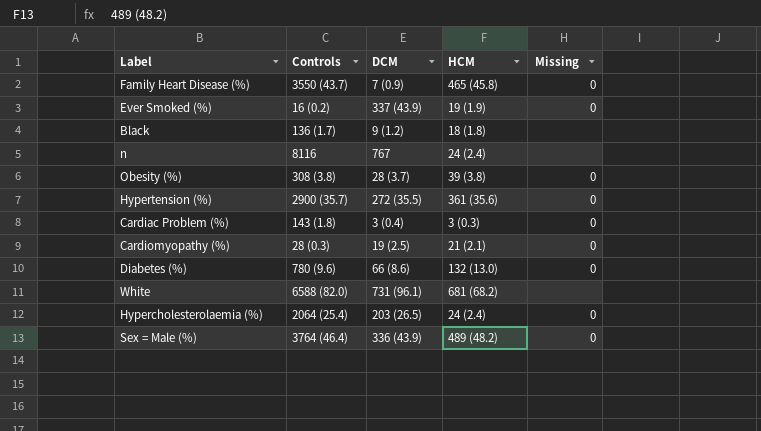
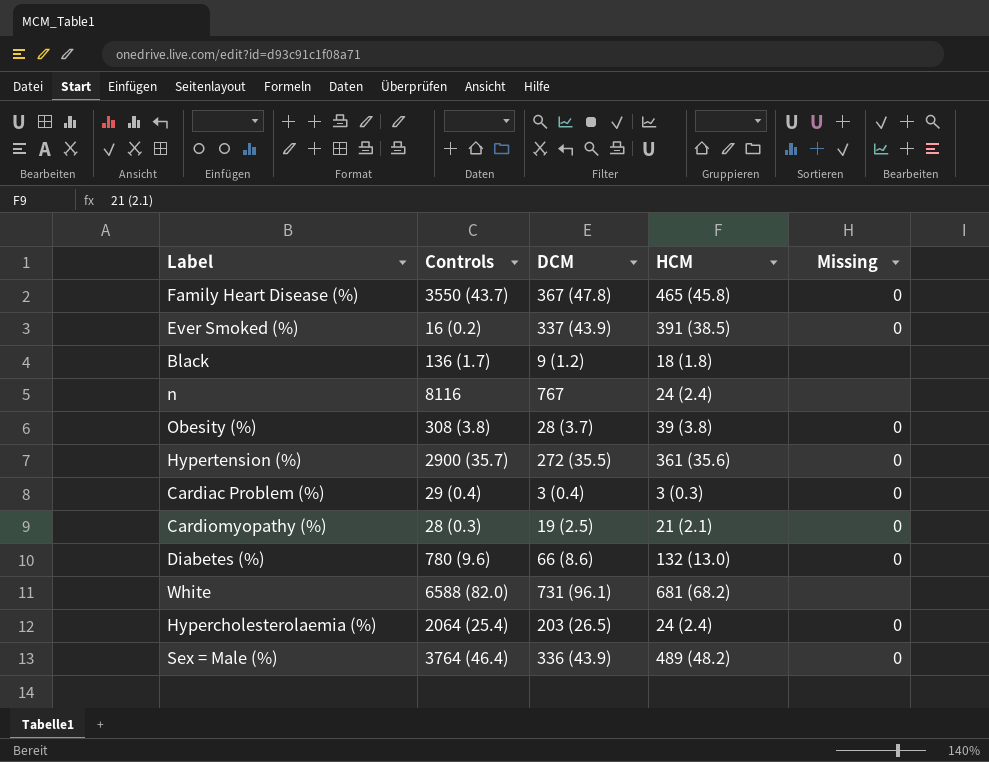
Family Heart Disease (%) | DCM: 7 (0.9) -> 367 (47.8)
Ever Smoked (%) | HCM: 19 (1.9) -> 391 (38.5)
Cardiac Problem (%) | Controls: 143 (1.8) -> 29 (0.4)

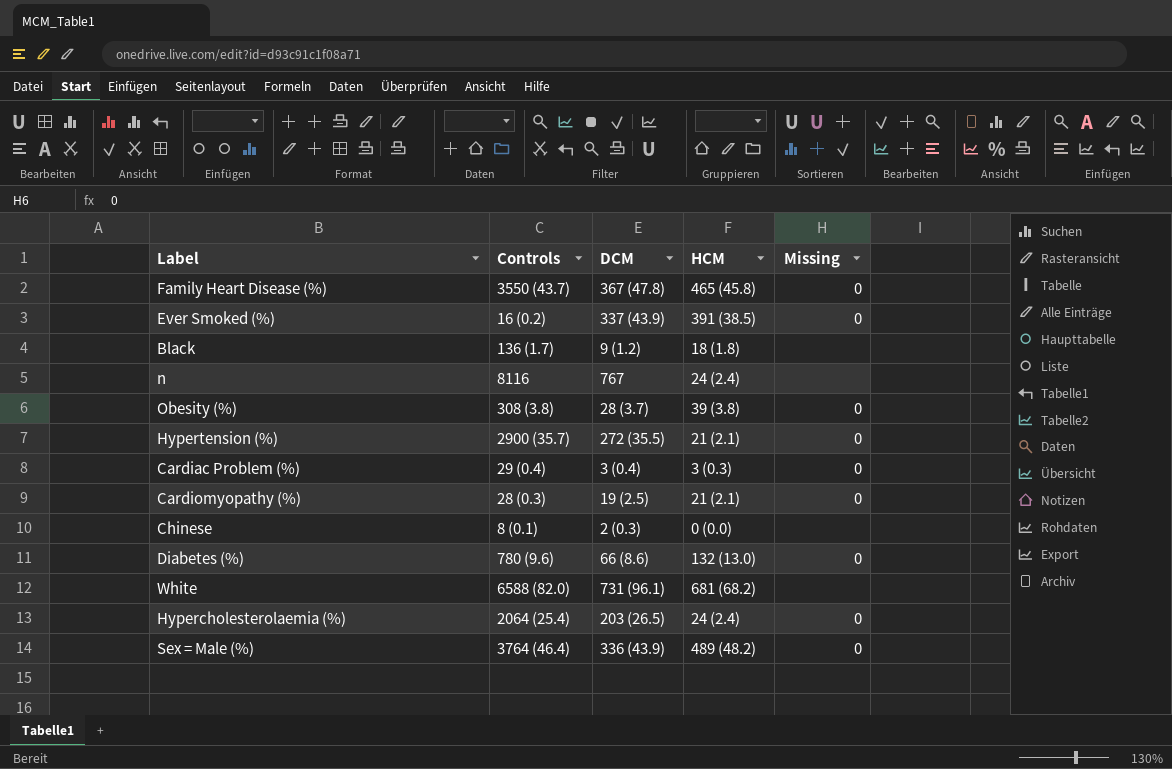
Hypertension (%) | HCM: 361 (35.6) -> 21 (2.1)
row Chinese: none -> 8 (0.1) | 2 (0.3) | 0 (0.0) | none

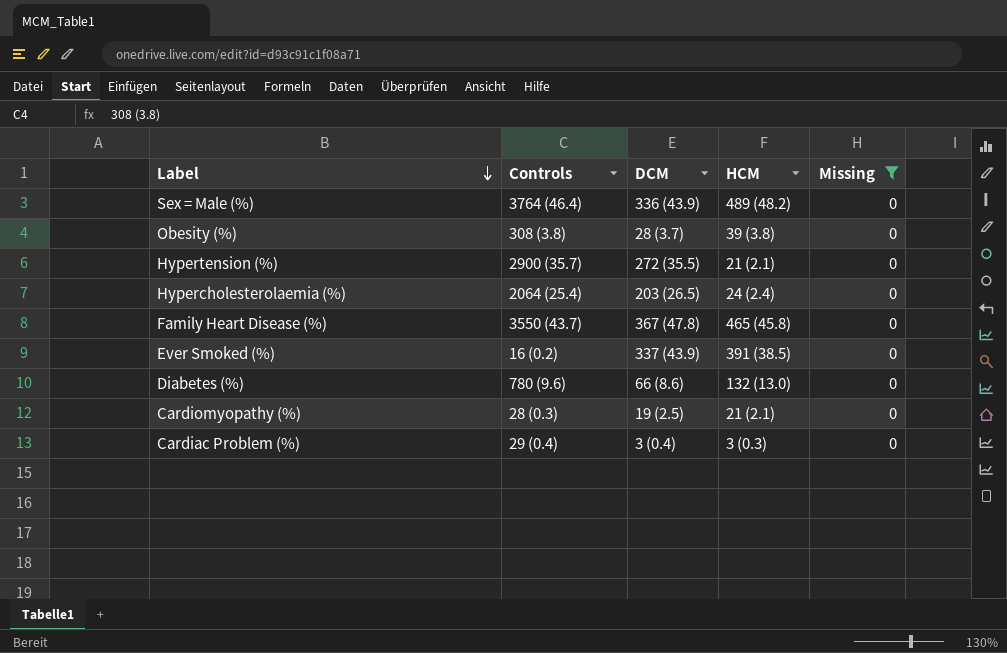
filter: none -> Missing = 0
row order: none -> Label descending

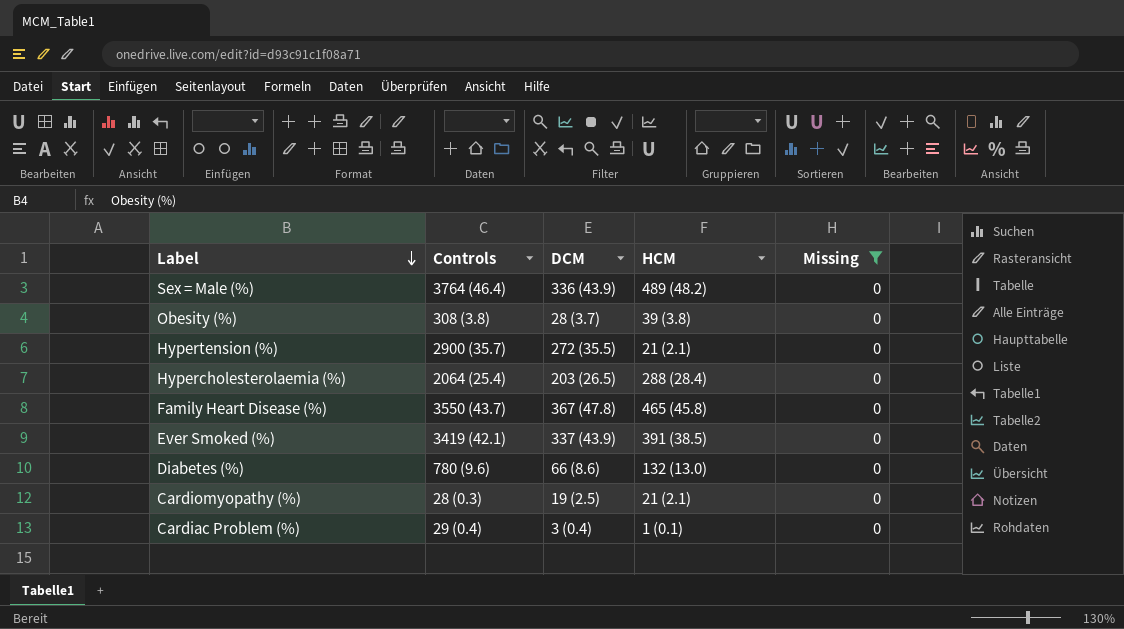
Hypercholesterolaemia (%) | HCM: 24 (2.4) -> 288 (28.4)
Ever Smoked (%) | Controls: 16 (0.2) -> 3419 (42.1)
Cardiac Problem (%) | HCM: 3 (0.3) -> 1 (0.1)

